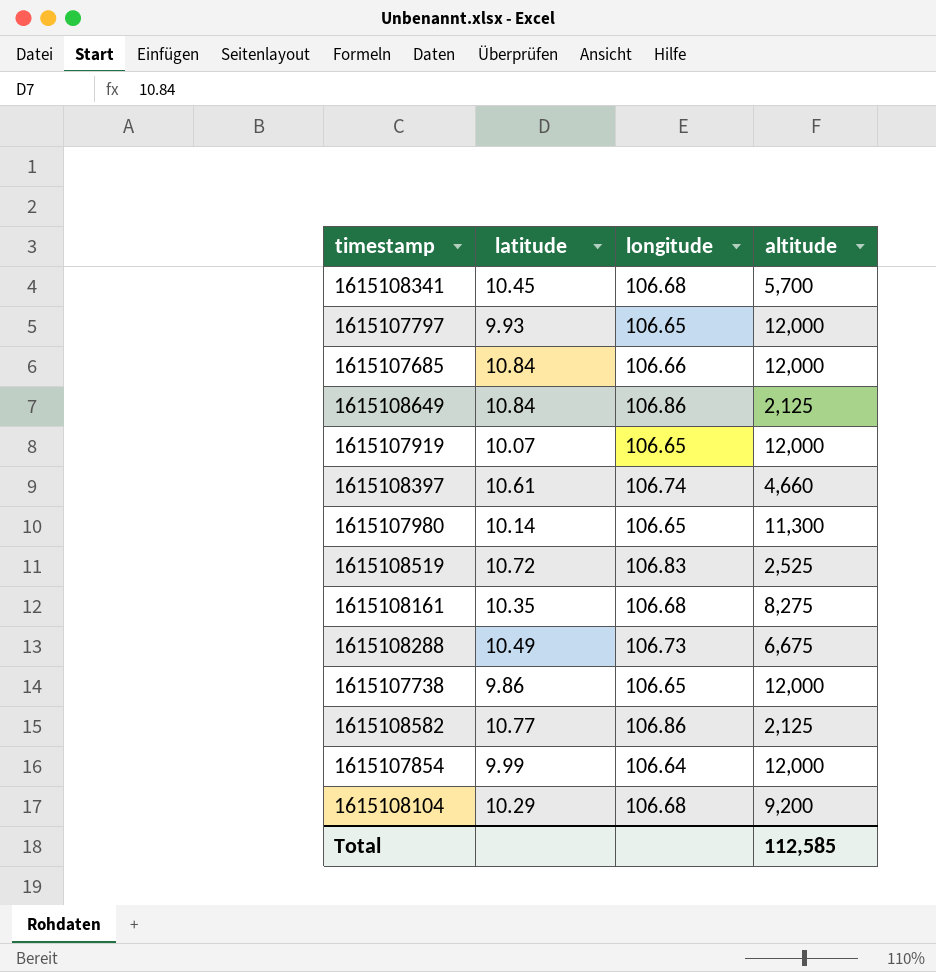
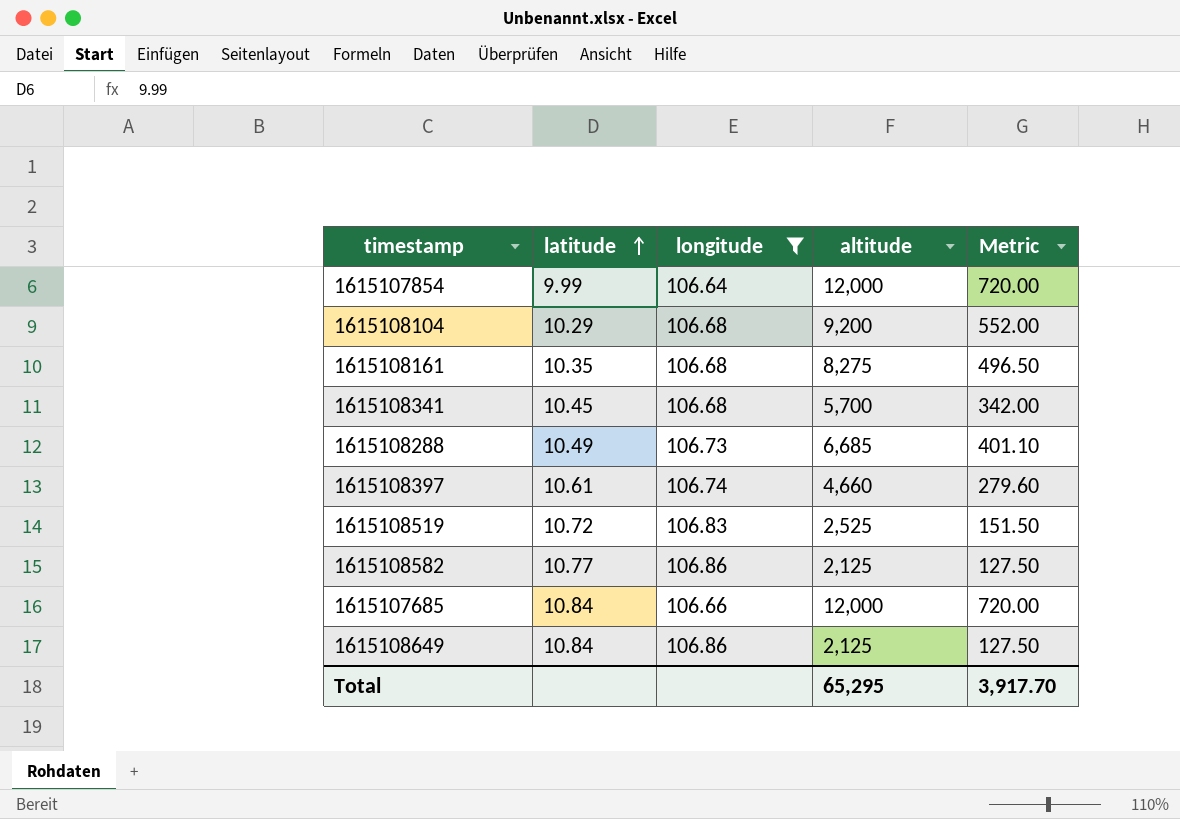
filter: none -> longitude != 106.65
row order: none -> latitude ascending
column Metric | formula: none -> [altitude] * 0.06
1615108288 | altitude: 6,675 -> 6,685
Total | altitude: 112,585 -> 65,295

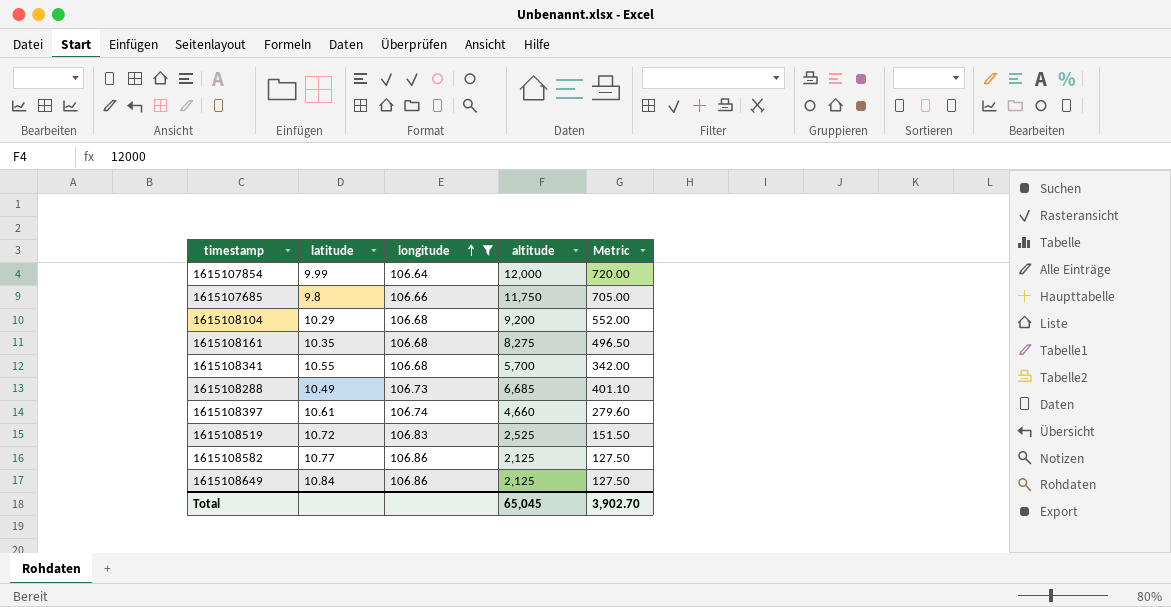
row order: latitude ascending -> longitude ascending
1615107685 | latitude: 10.84 -> 9.8
1615107685 | altitude: 12,000 -> 11,750
1615107685 | Metric: 720.00 -> 705.00
1615108341 | latitude: 10.45 -> 10.55
Total | altitude: 65,295 -> 65,045
Total | Metric: 3,917.70 -> 3,902.70

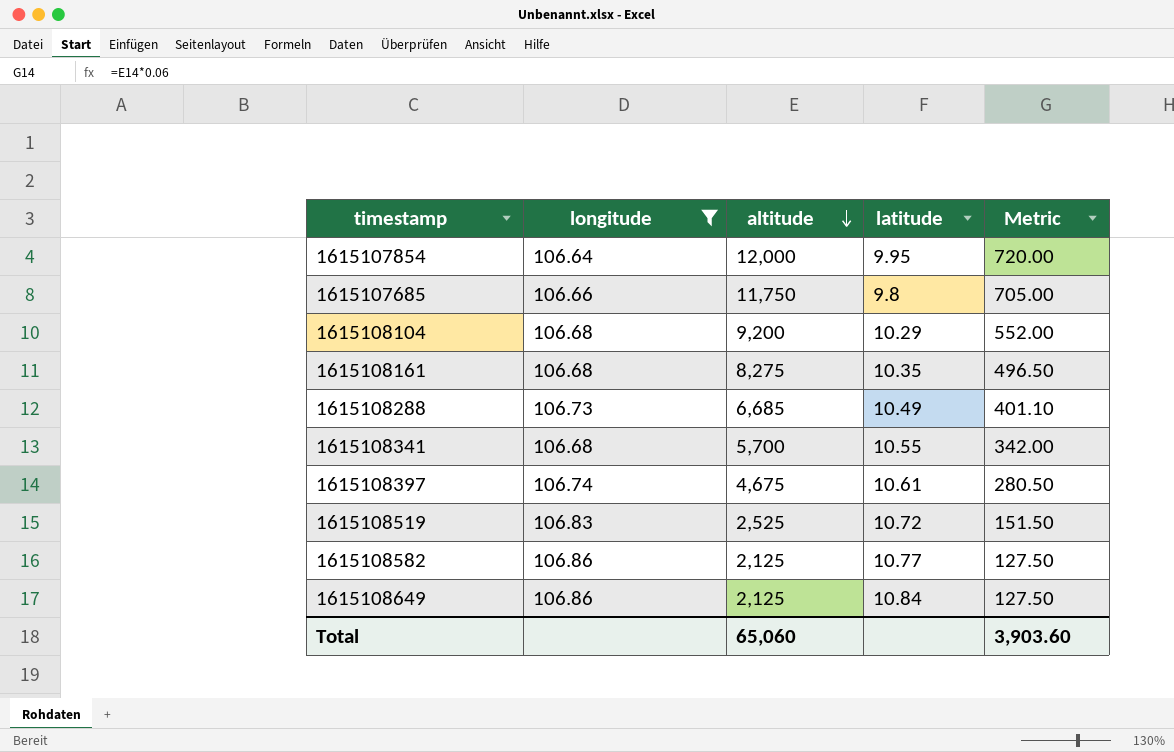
row order: longitude ascending -> altitude descending
column latitude | position: 2 -> 4
1615107854 | latitude: 9.99 -> 9.95
1615108397 | altitude: 4,660 -> 4,675
1615108397 | Metric: 279.60 -> 280.50
Total | altitude: 65,045 -> 65,060
Total | Metric: 3,902.70 -> 3,903.60

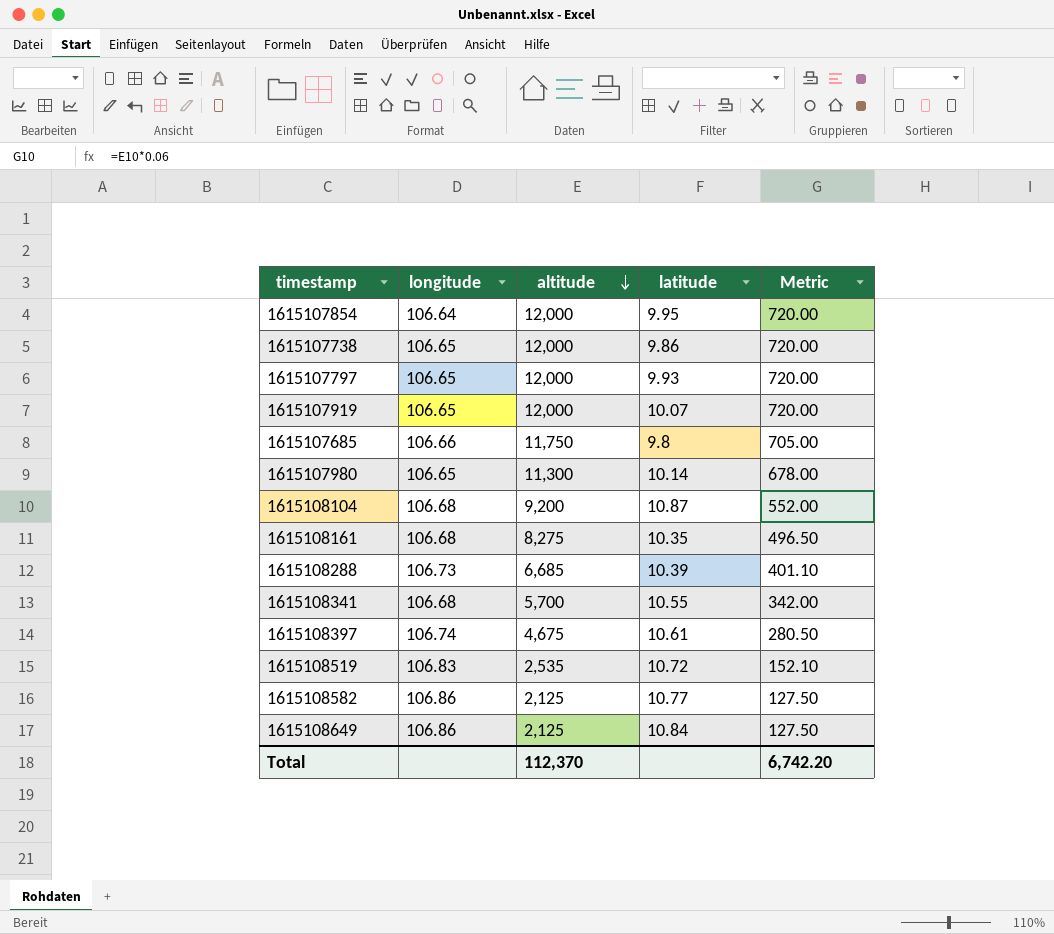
filter: longitude != 106.65 -> none
1615108104 | latitude: 10.29 -> 10.87
1615108288 | latitude: 10.49 -> 10.39
1615108519 | altitude: 2,525 -> 2,535
1615108519 | Metric: 151.50 -> 152.10
Total | altitude: 65,060 -> 112,370
Total | Metric: 3,903.60 -> 6,742.20

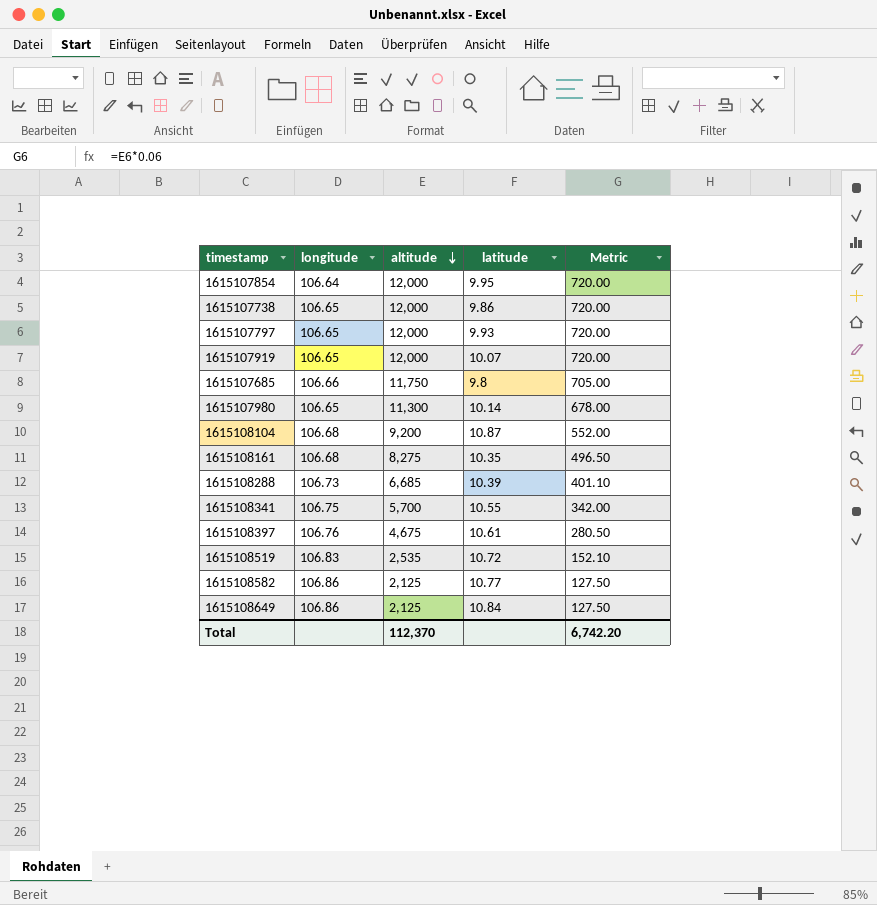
1615108341 | longitude: 106.68 -> 106.75
1615108397 | longitude: 106.74 -> 106.76

